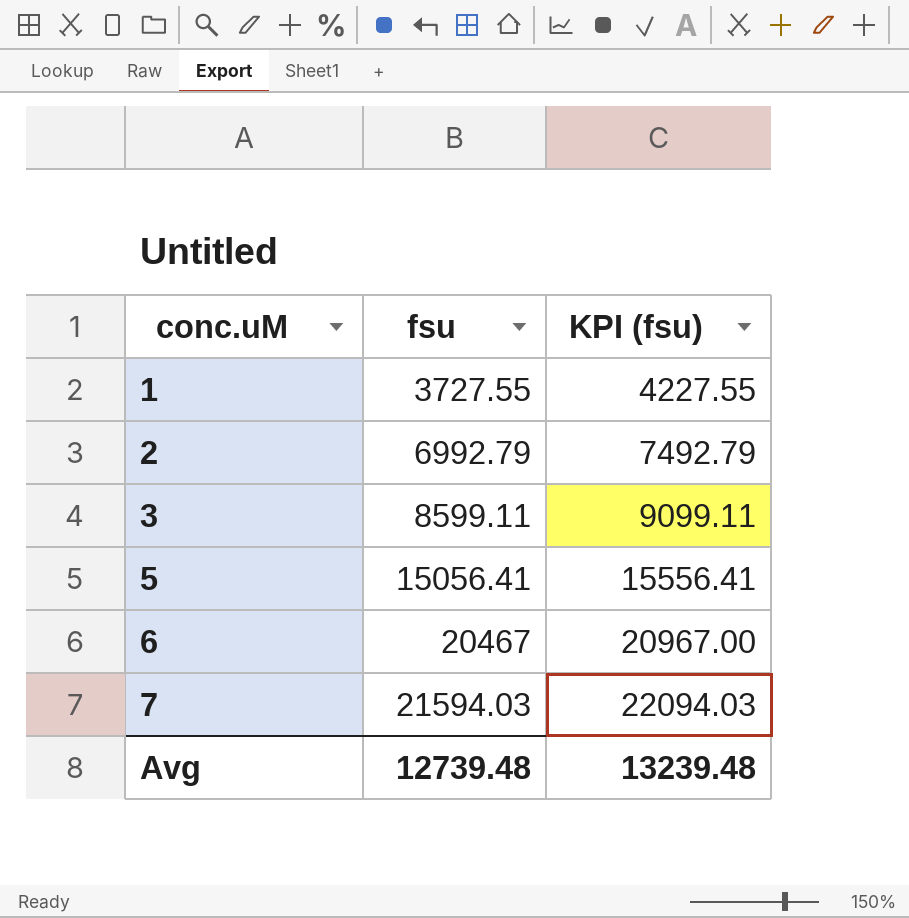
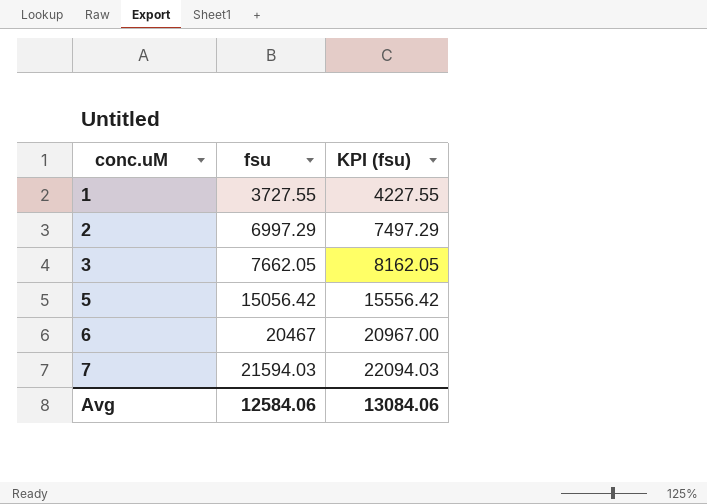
2 | fsu: 6992.79 -> 6997.29
2 | KPI (fsu): 7492.79 -> 7497.29
3 | fsu: 8599.11 -> 7662.05
3 | KPI (fsu): 9099.11 -> 8162.05
5 | fsu: 15056.41 -> 15056.42
5 | KPI (fsu): 15556.41 -> 15556.42
Avg | fsu: 12739.48 -> 12584.06
Avg | KPI (fsu): 13239.48 -> 13084.06

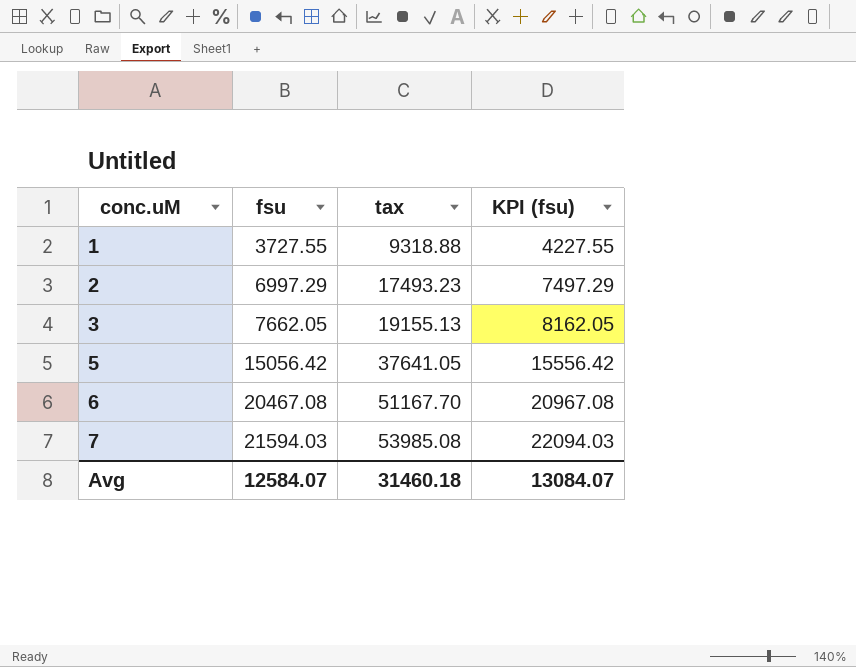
column tax | formula: none -> [fsu] * 2.5
6 | fsu: 20467 -> 20467.08
6 | KPI (fsu): 20967.00 -> 20967.08
Avg | fsu: 12584.06 -> 12584.07
Avg | KPI (fsu): 13084.06 -> 13084.07

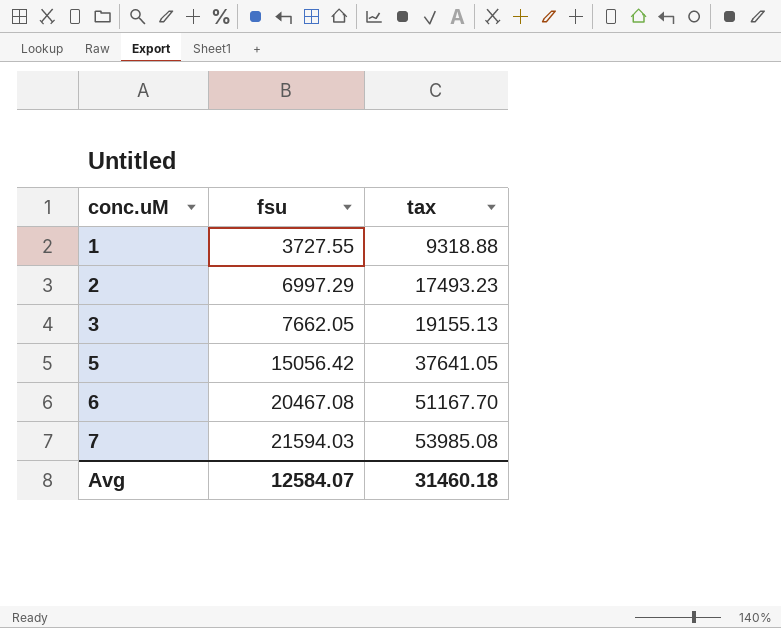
column KPI (fsu) | formula: [fsu] + 500 -> none

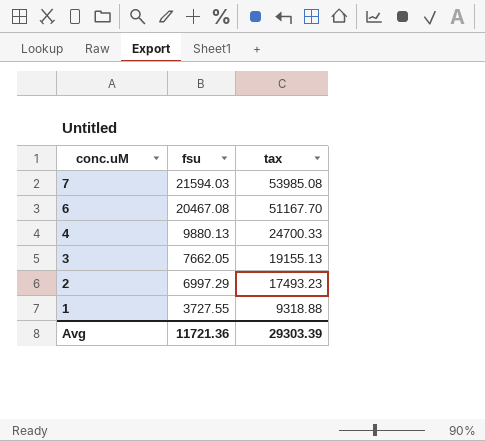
row order: conc.uM ascending -> conc.uM descending
row 5: 15056.42 | 37641.05 -> none
row 4: none -> 9880.13 | 24700.33
Avg | fsu: 12584.07 -> 11721.36
Avg | tax: 31460.18 -> 29303.39

